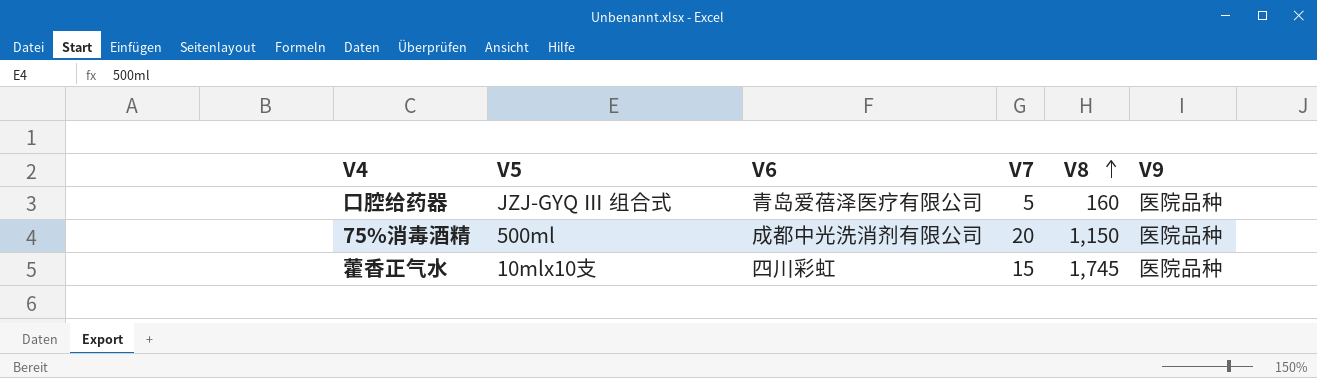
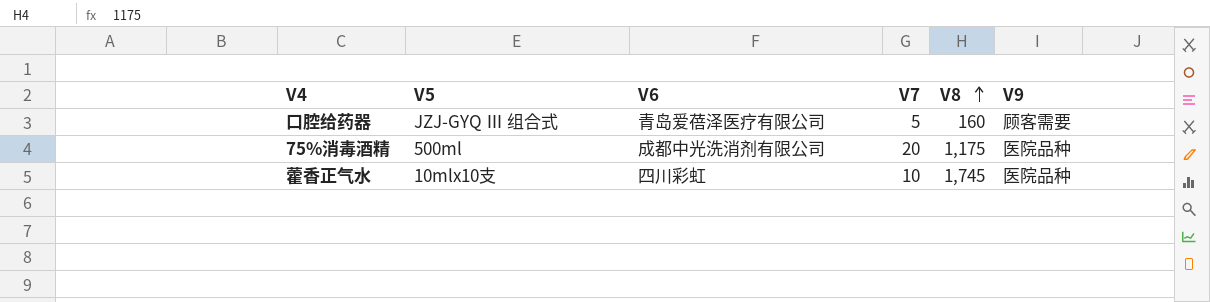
口腔给药器 | V9: 医院品种 -> 顾客需要
75%消毒酒精 | V8: 1,150 -> 1,175
藿香正气水 | V7: 15 -> 10

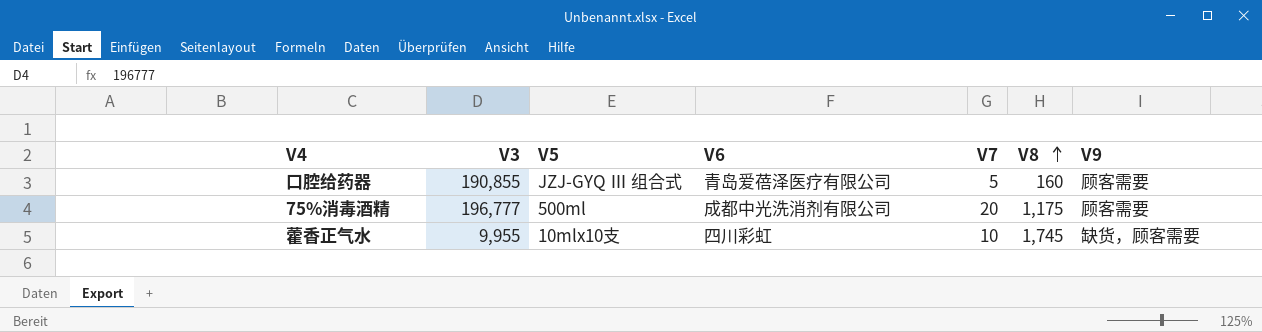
column V3 | position: none -> 2
75%消毒酒精 | V9: 医院品种 -> 顾客需要
藿香正气水 | V9: 医院品种 -> 缺货，顾客需要

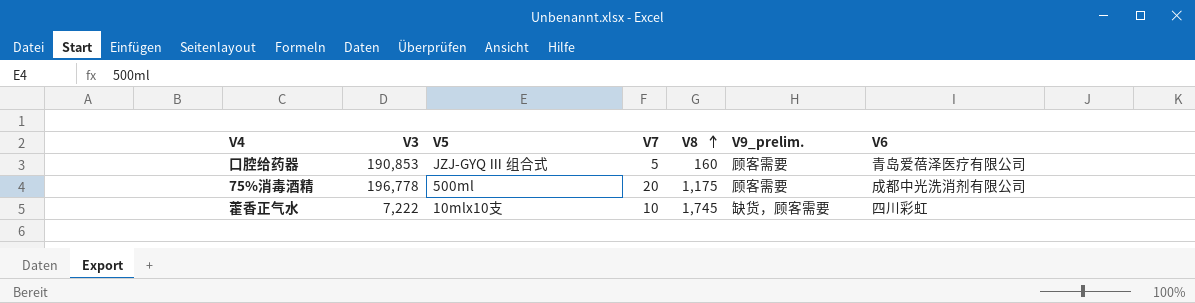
column name: V9 -> V9_prelim.
column V6 | position: 4 -> 7
口腔给药器 | V3: 190,855 -> 190,853
75%消毒酒精 | V3: 196,777 -> 196,778
藿香正气水 | V3: 9,955 -> 7,222

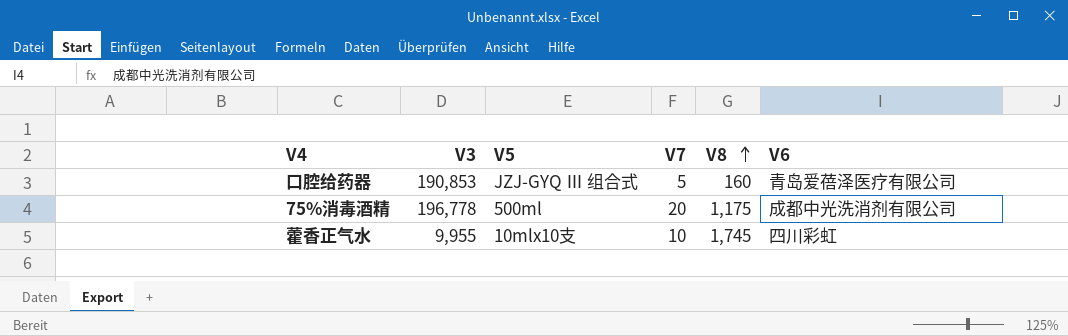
column V9_prelim. | position: 6 -> none
藿香正气水 | V3: 7,222 -> 9,955

